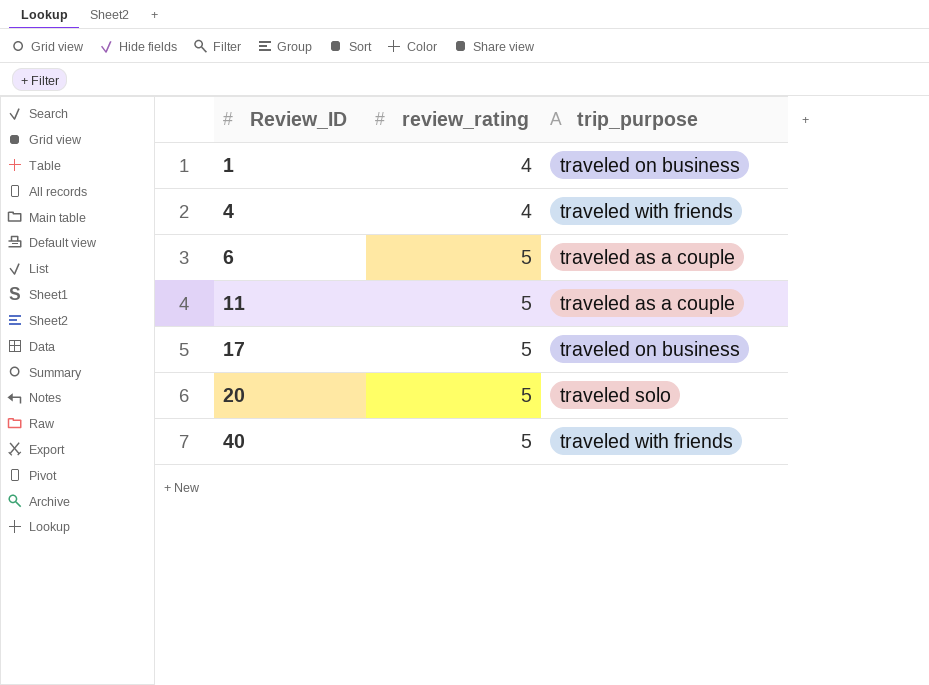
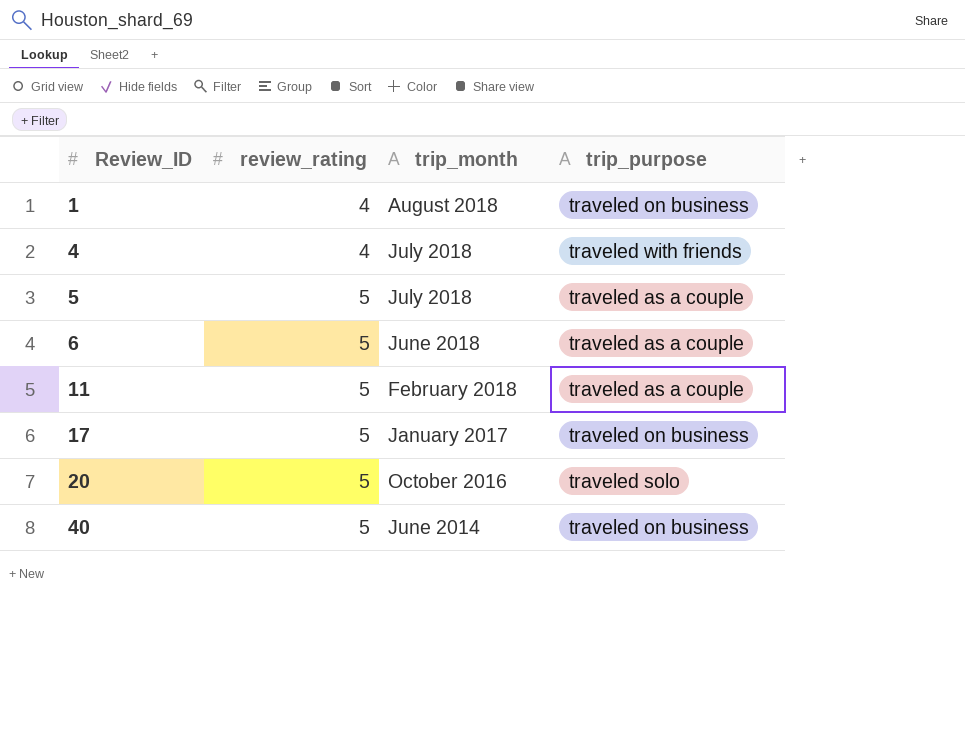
column trip_month | position: none -> 3
row 5: none -> 5 | July 2018 | traveled as a couple
40 | trip_purpose: traveled with friends -> traveled on business

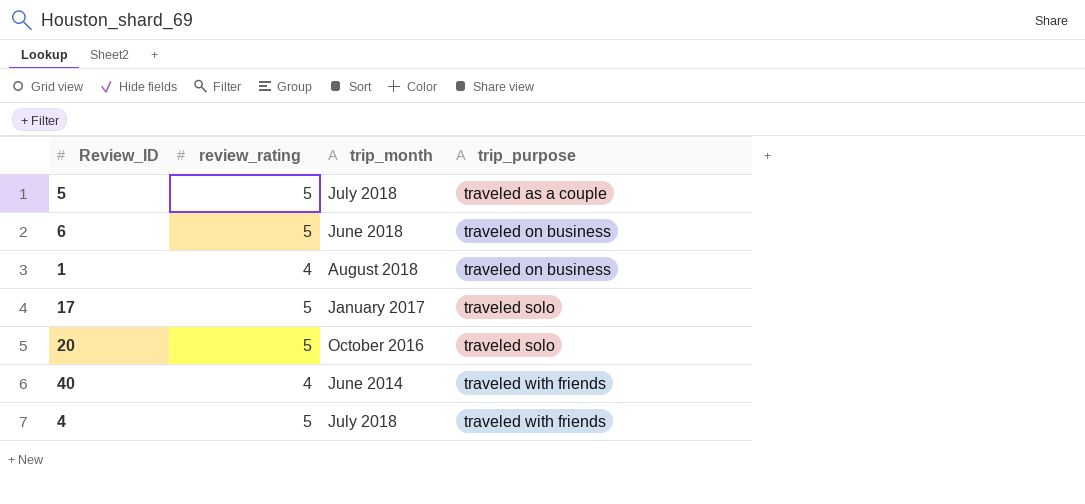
row order: Review_ID ascending -> trip_purpose ascending
row 11: 5 | February 2018 | traveled as a couple -> none
6 | trip_purpose: traveled as a couple -> traveled on business
17 | trip_purpose: traveled on business -> traveled solo
40 | review_rating: 5 -> 4
40 | trip_purpose: traveled on business -> traveled with friends
4 | review_rating: 4 -> 5

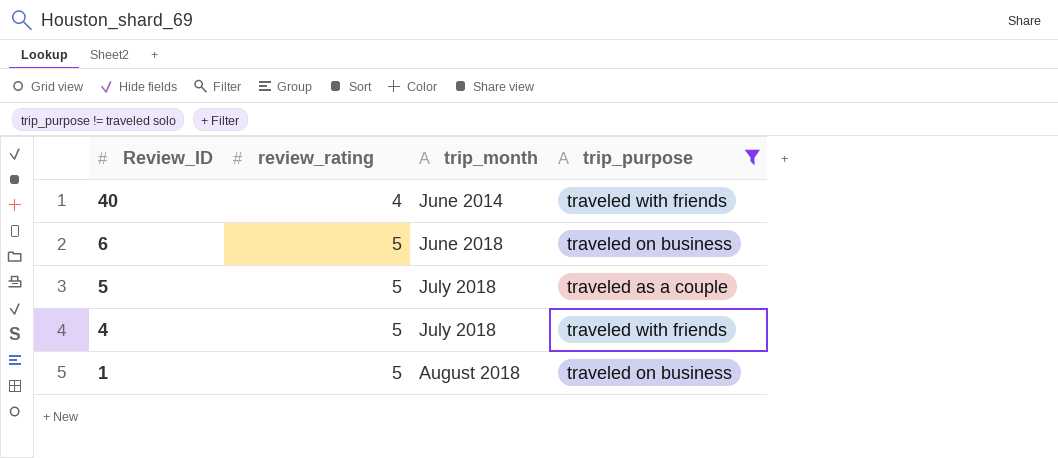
filter: none -> trip_purpose != traveled solo
row order: trip_purpose ascending -> Review_ID descending
1 | review_rating: 4 -> 5

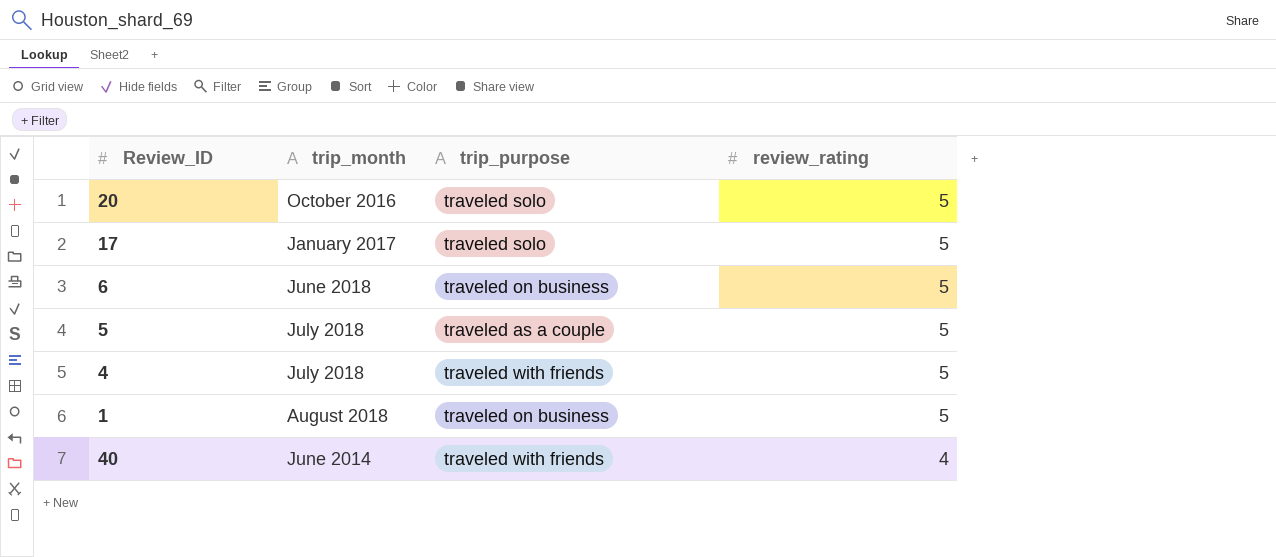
filter: trip_purpose != traveled solo -> none
row order: Review_ID descending -> review_rating descending
column review_rating | position: 2 -> 4

